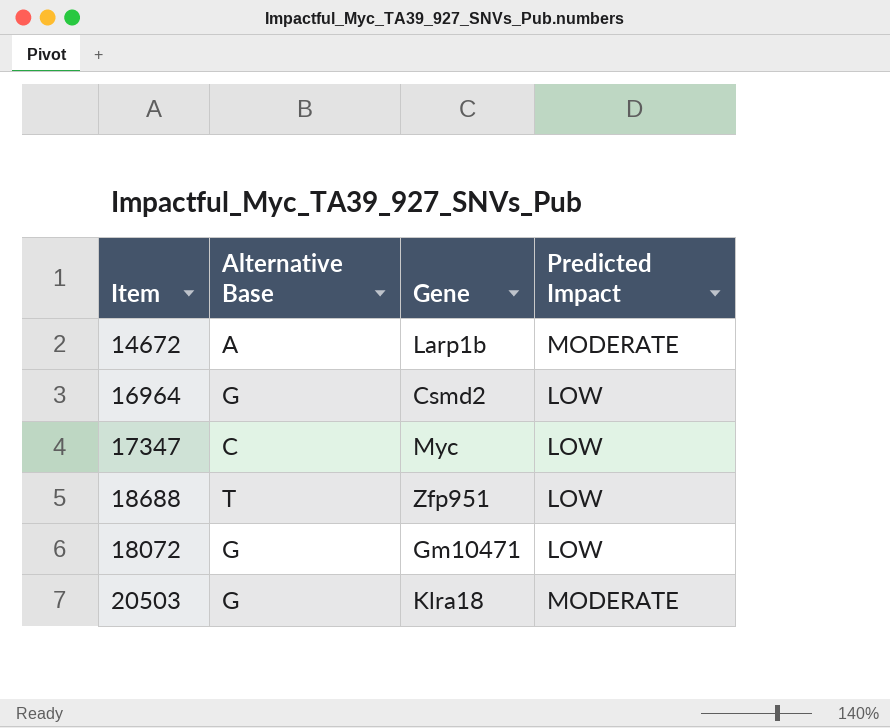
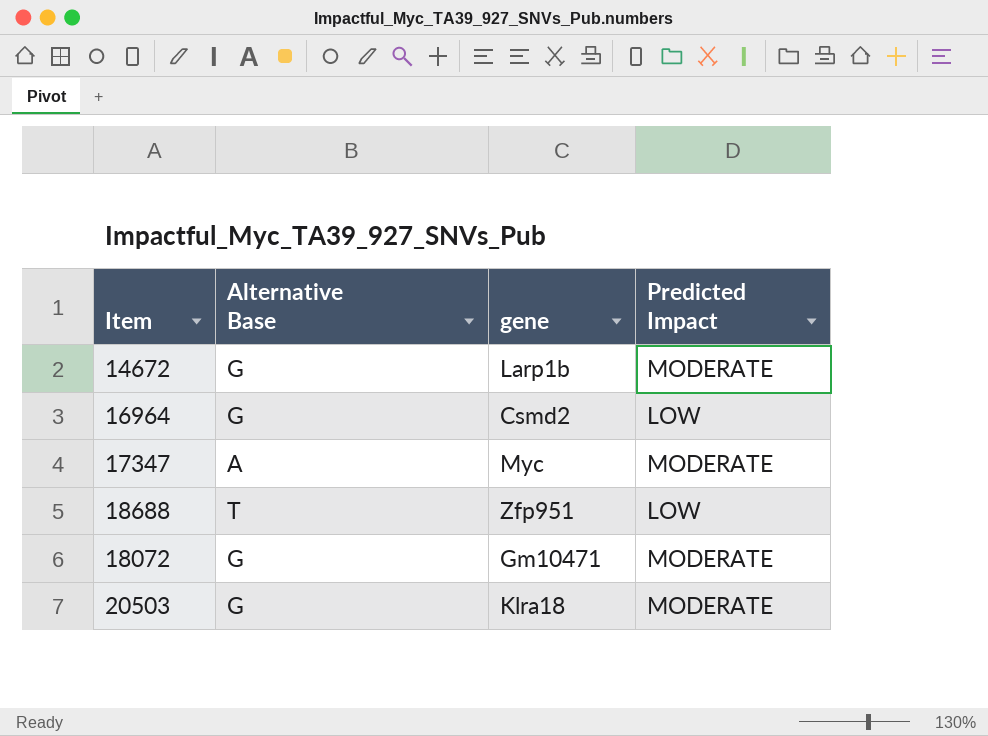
column name: Gene -> gene
14672 | Alternative Base: A -> G
17347 | Alternative Base: C -> A
17347 | Predicted Impact: LOW -> MODERATE
18072 | Predicted Impact: LOW -> MODERATE

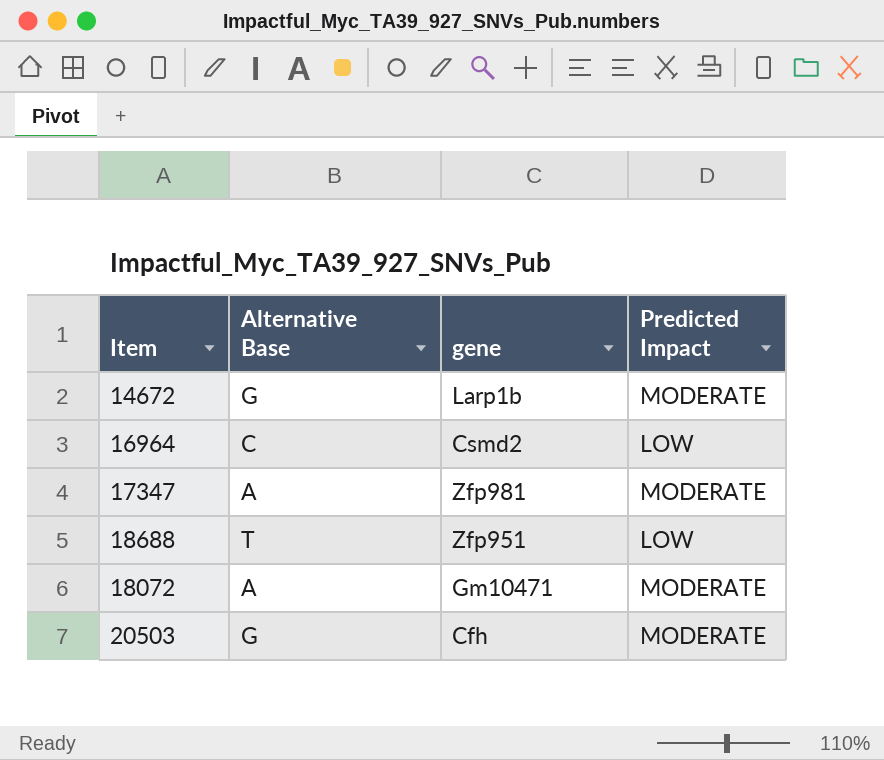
16964 | Alternative Base: G -> C
17347 | gene: Myc -> Zfp981
18072 | Alternative Base: G -> A
20503 | gene: Klra18 -> Cfh

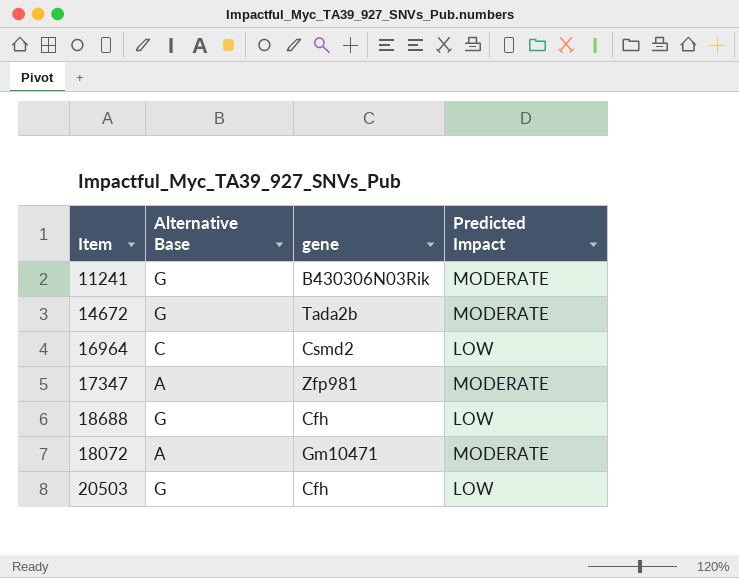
row 11241: none -> G | B430306N03Rik | MODERATE
14672 | gene: Larp1b -> Tada2b
18688 | Alternative Base: T -> G
18688 | gene: Zfp951 -> Cfh
20503 | Predicted Impact: MODERATE -> LOW

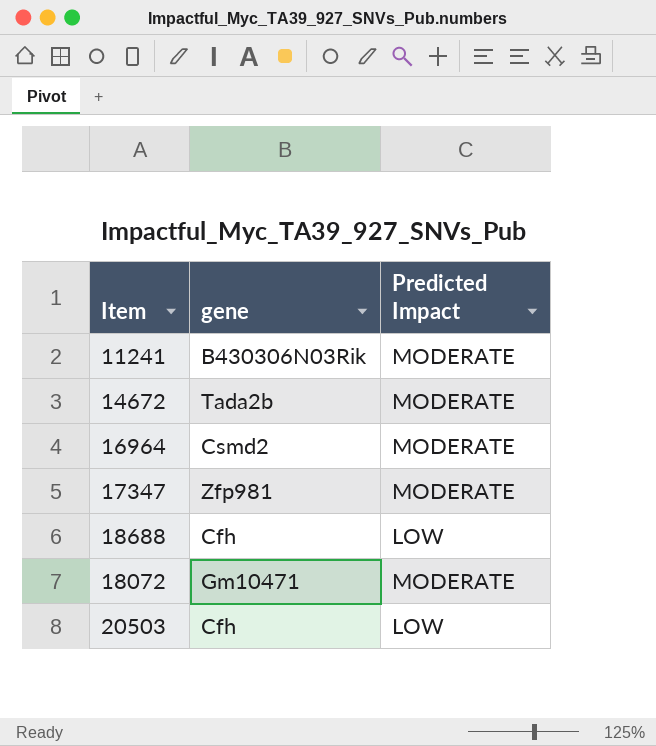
column Alternative Base | position: 2 -> none
16964 | Predicted Impact: LOW -> MODERATE

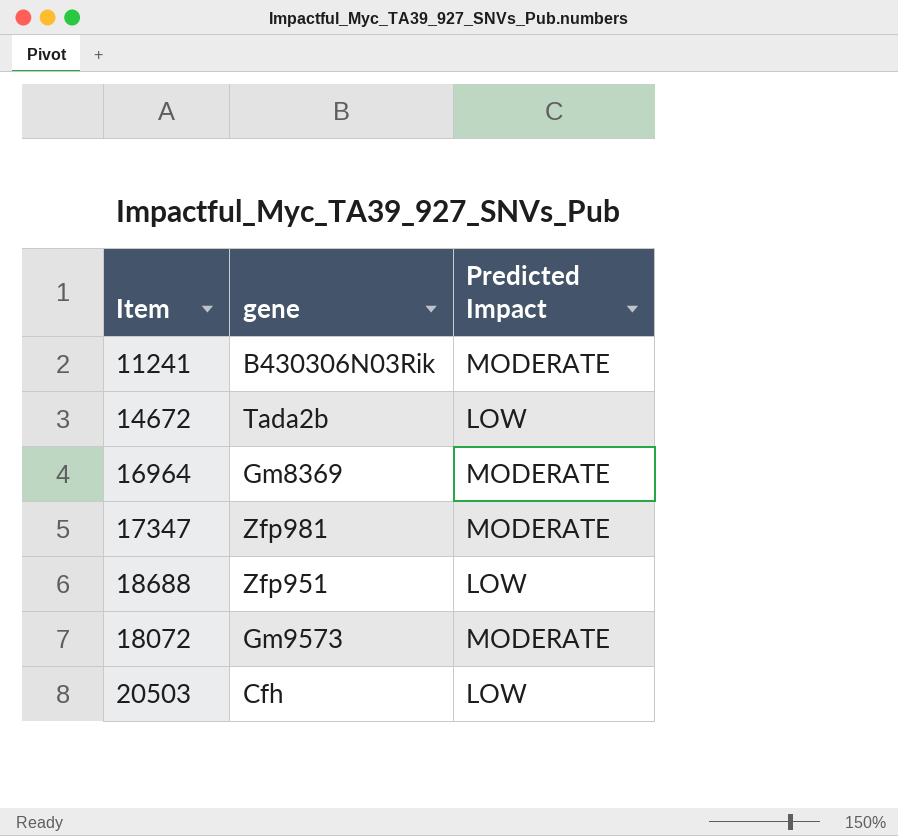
14672 | Predicted Impact: MODERATE -> LOW
16964 | gene: Csmd2 -> Gm8369
18688 | gene: Cfh -> Zfp951
18072 | gene: Gm10471 -> Gm9573

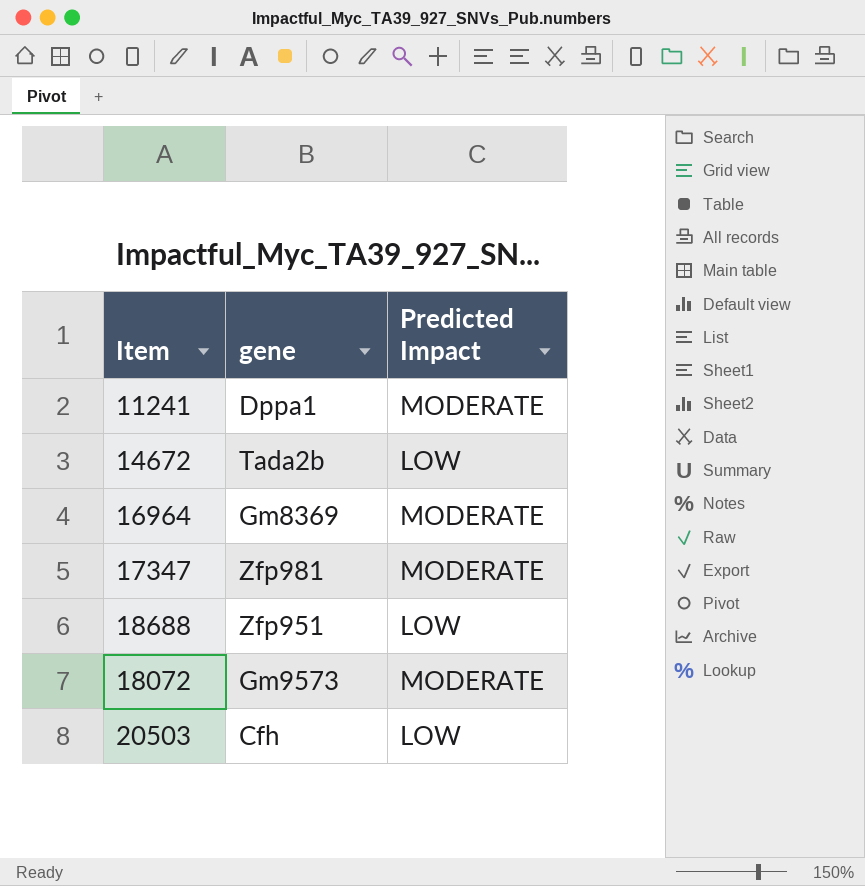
11241 | gene: B430306N03Rik -> Dppa1

